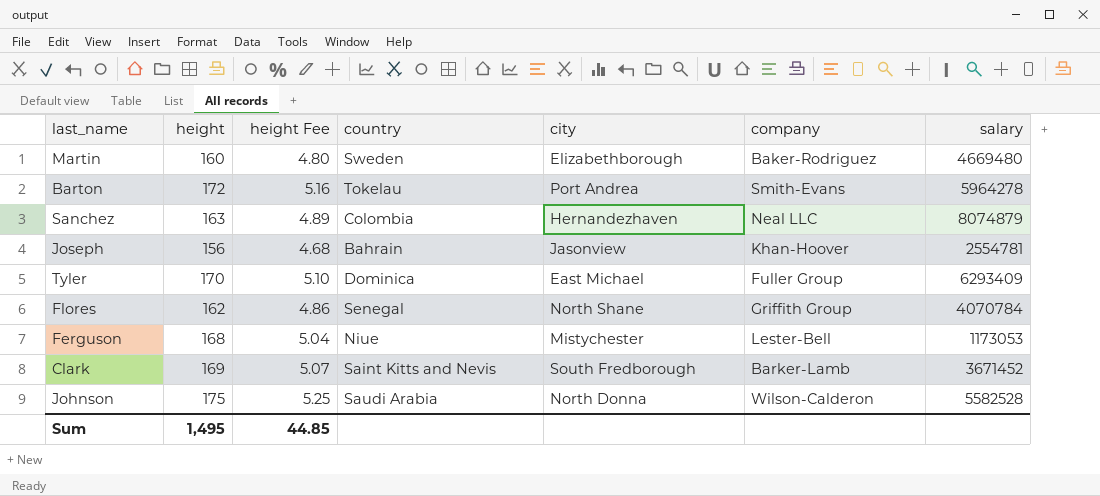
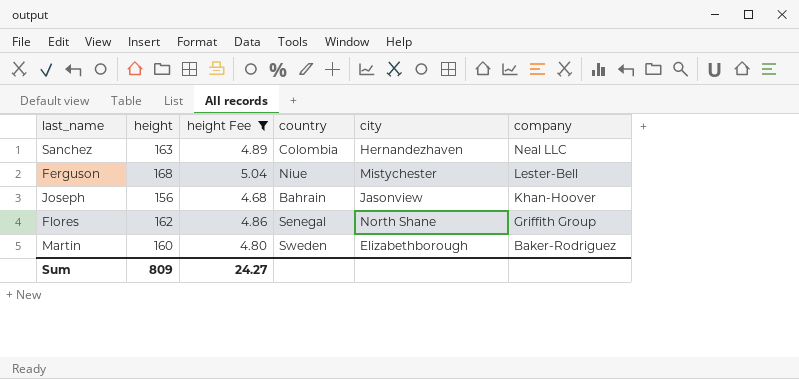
filter: none -> height Fee <= 5.04
row order: none -> company descending
column salary | position: 7 -> none
Sum | height: 1,495 -> 809
Sum | height Fee: 44.85 -> 24.27

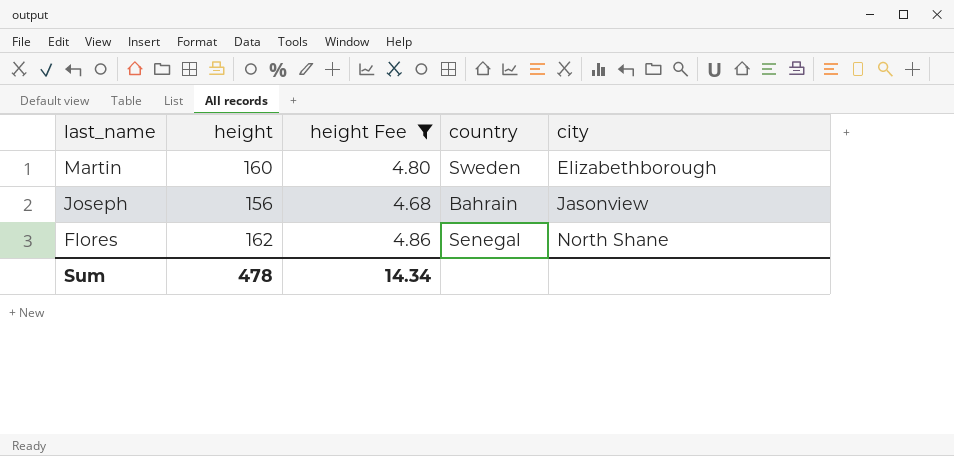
row order: company descending -> last_name descending
column company | position: 6 -> none
row Sanchez: 163 | 4.89 | Colombia | Hernandezhaven | Neal LLC -> none
row Ferguson: 168 | 5.04 | Niue | Mistychester | Lester-Bell -> none
Sum | height: 809 -> 478
Sum | height Fee: 24.27 -> 14.34

